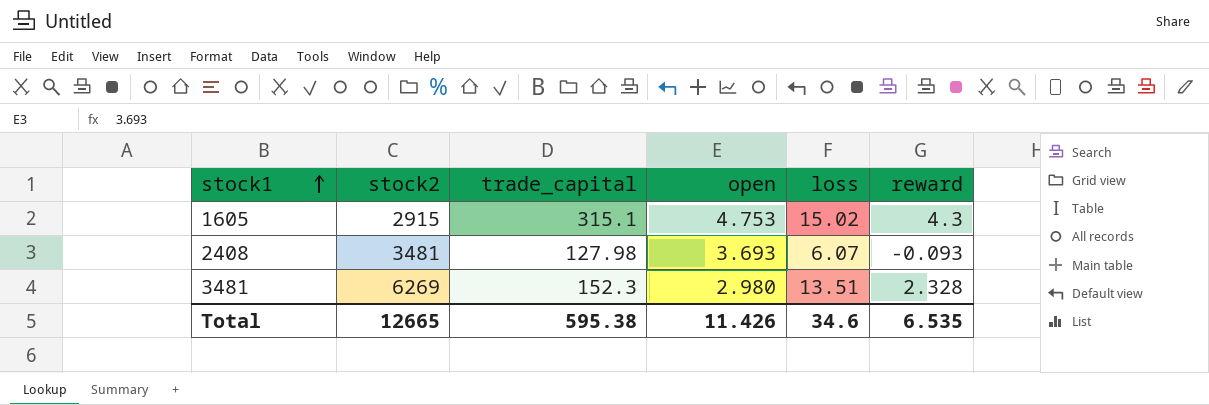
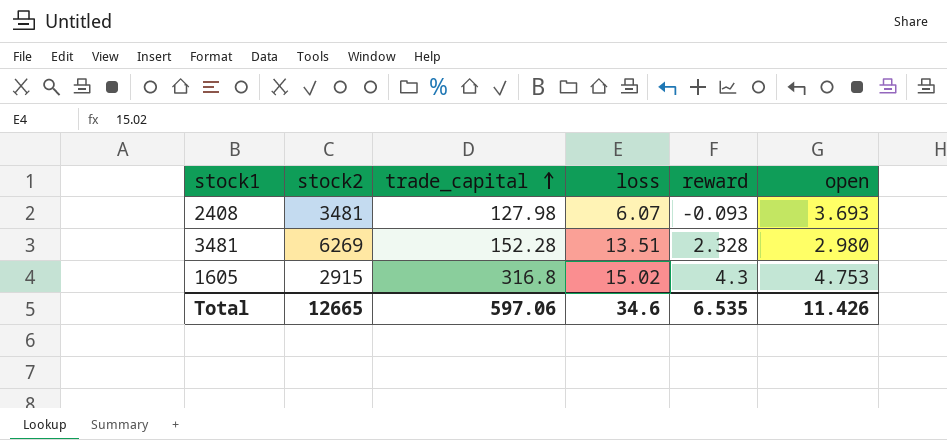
row order: stock1 ascending -> trade_capital ascending
column open | position: 4 -> 6
3481 | trade_capital: 152.3 -> 152.28
1605 | trade_capital: 315.1 -> 316.8
Total | trade_capital: 595.38 -> 597.06

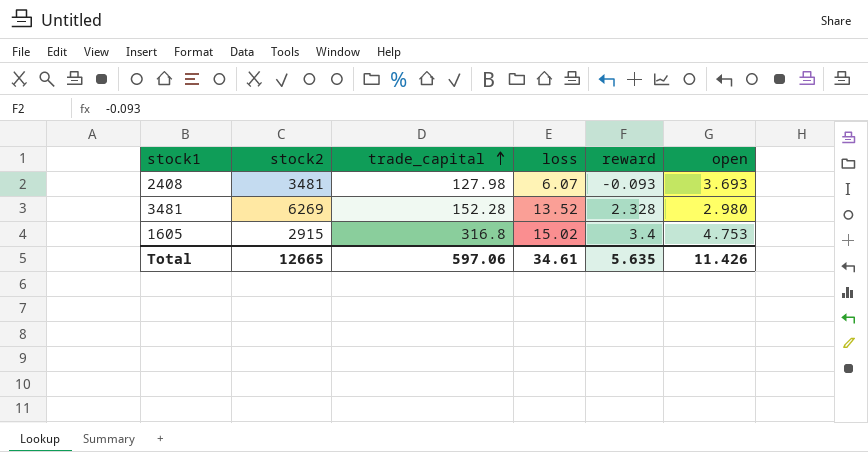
3481 | loss: 13.51 -> 13.52
1605 | reward: 4.3 -> 3.4
Total | loss: 34.6 -> 34.61
Total | reward: 6.535 -> 5.635

